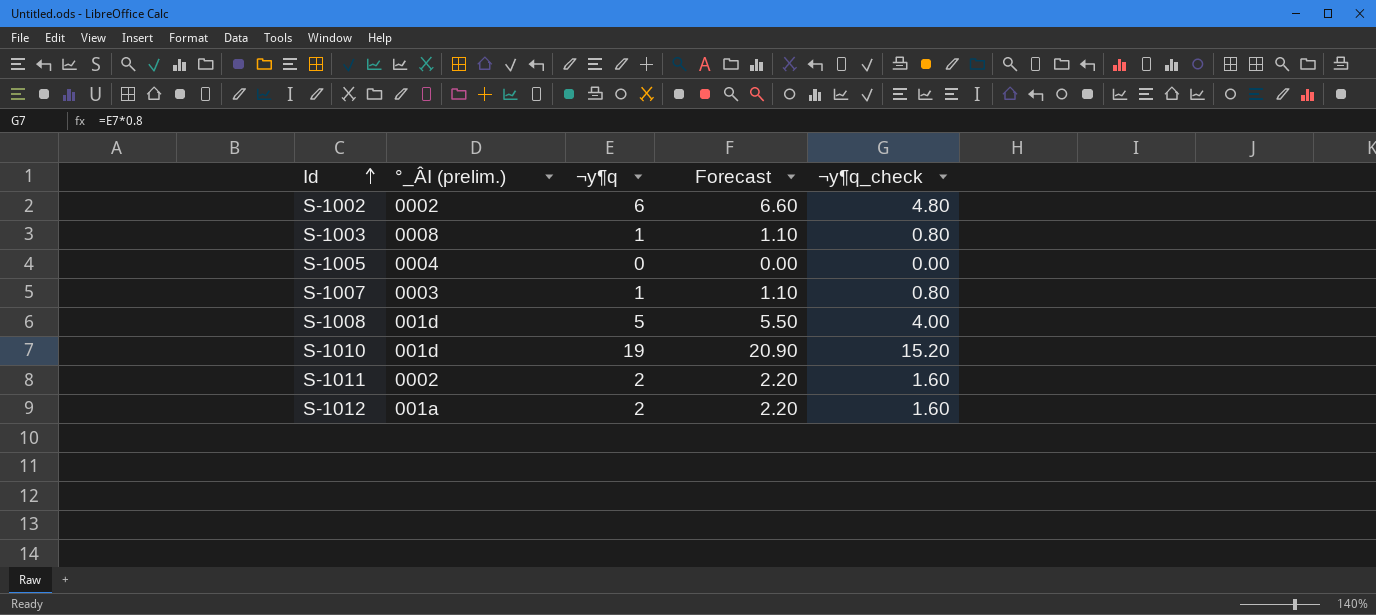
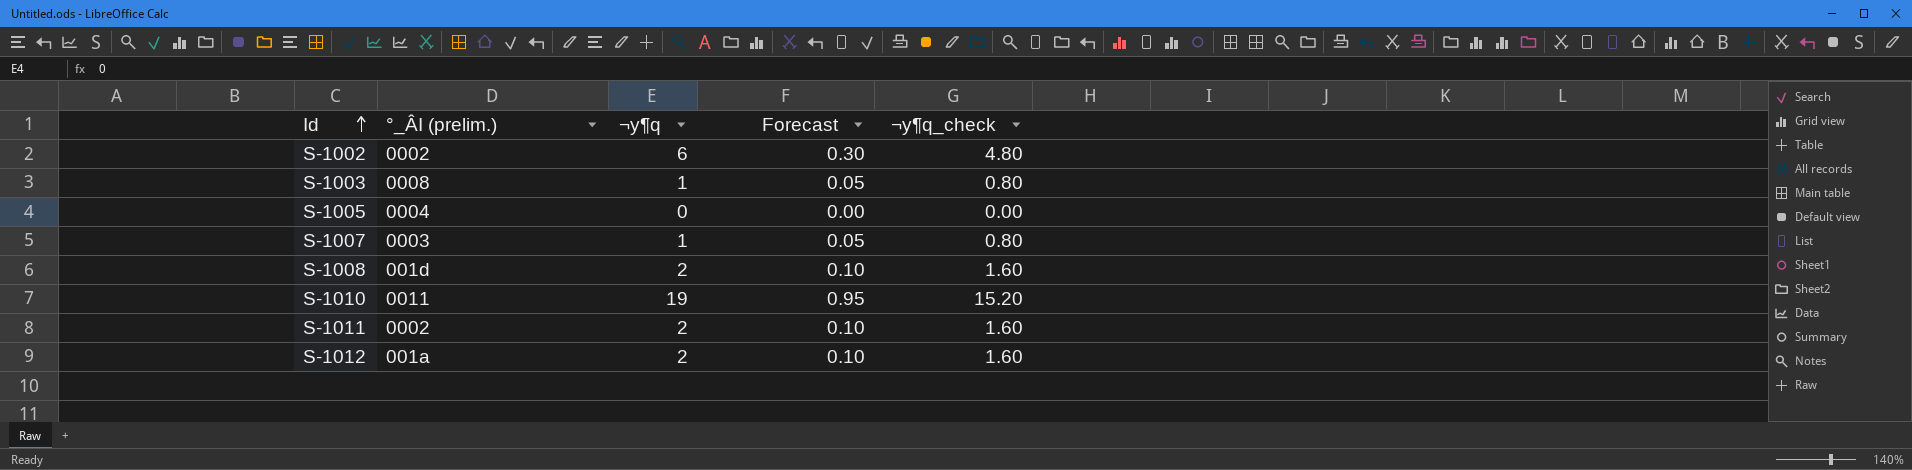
column Forecast | formula: [¬y¶q] * 1.1 -> [¬y¶q] * 0.05
S-1008 | ¬y¶q: 5 -> 2
S-1008 | ¬y¶q_check: 4.00 -> 1.60
S-1010 | °_ÂI (prelim.): 001d -> 0011

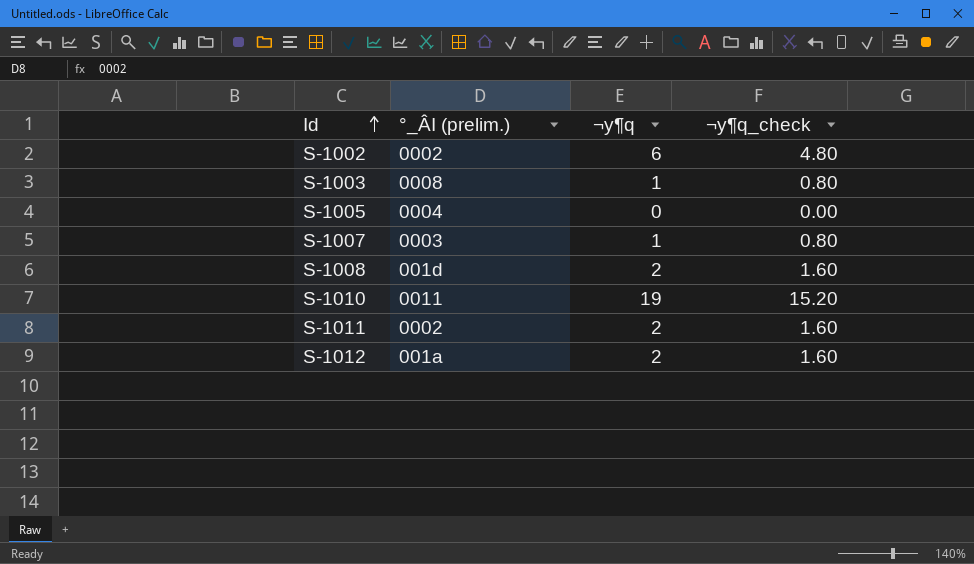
column Forecast | formula: [¬y¶q] * 0.05 -> none

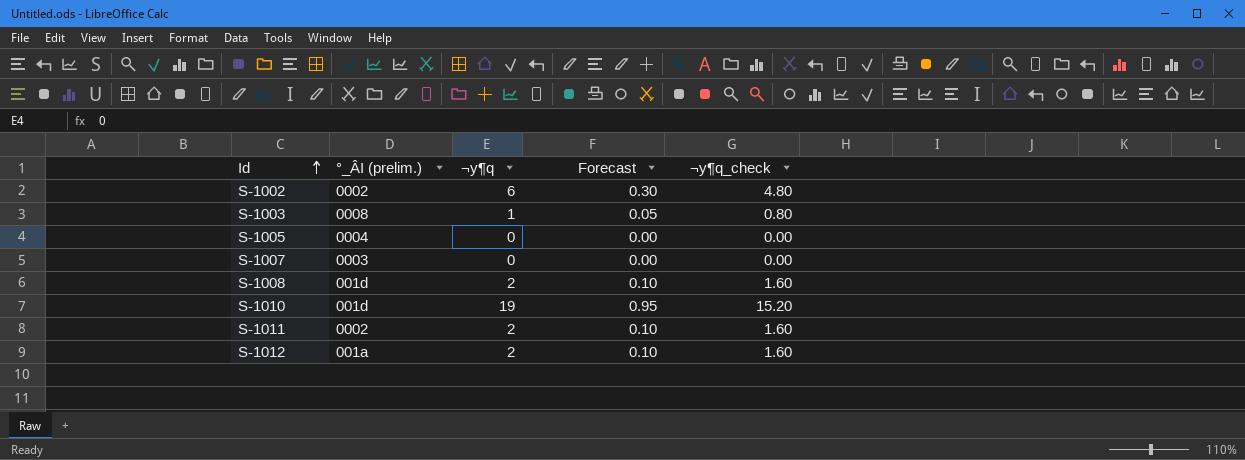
column Forecast | formula: none -> [¬y¶q] * 0.05
S-1007 | ¬y¶q: 1 -> 0
S-1007 | ¬y¶q_check: 0.80 -> 0.00
S-1010 | °_ÂI (prelim.): 0011 -> 001d

